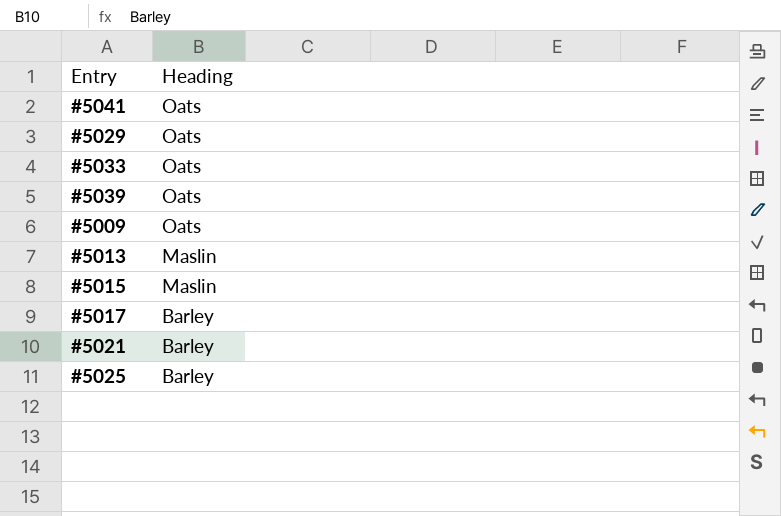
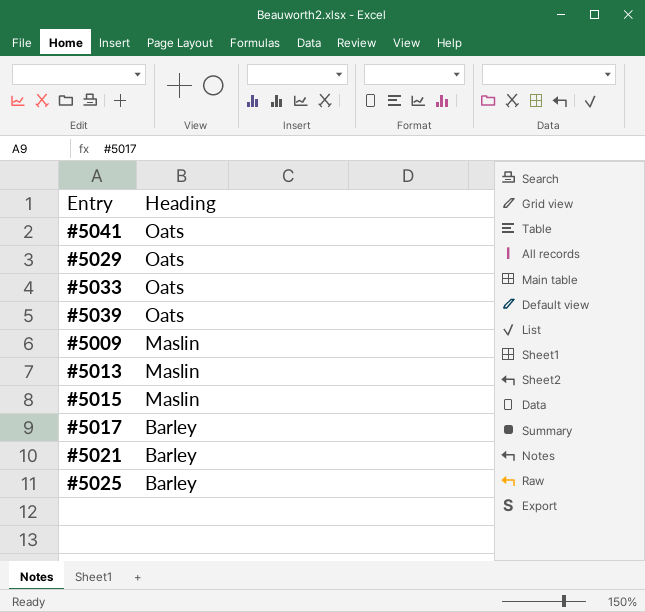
#5009 | Heading: Oats -> Maslin

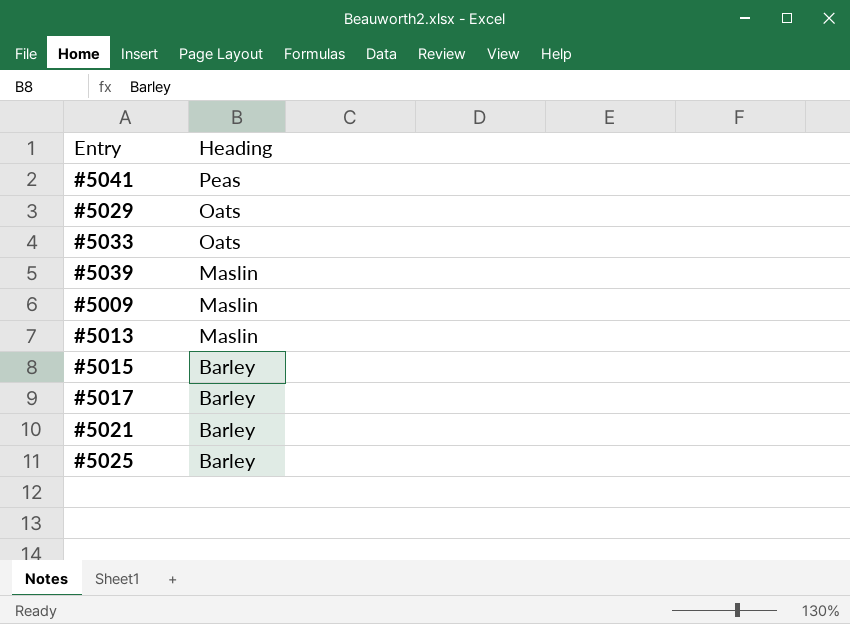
#5041 | Heading: Oats -> Peas
#5039 | Heading: Oats -> Maslin
#5015 | Heading: Maslin -> Barley

